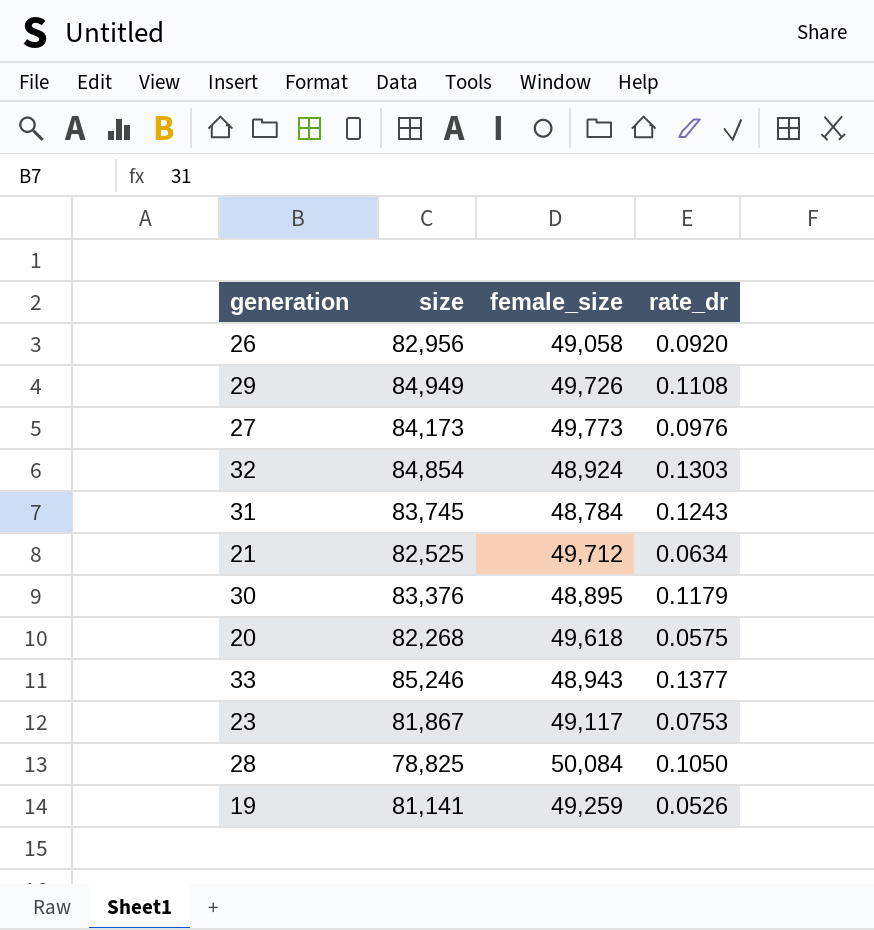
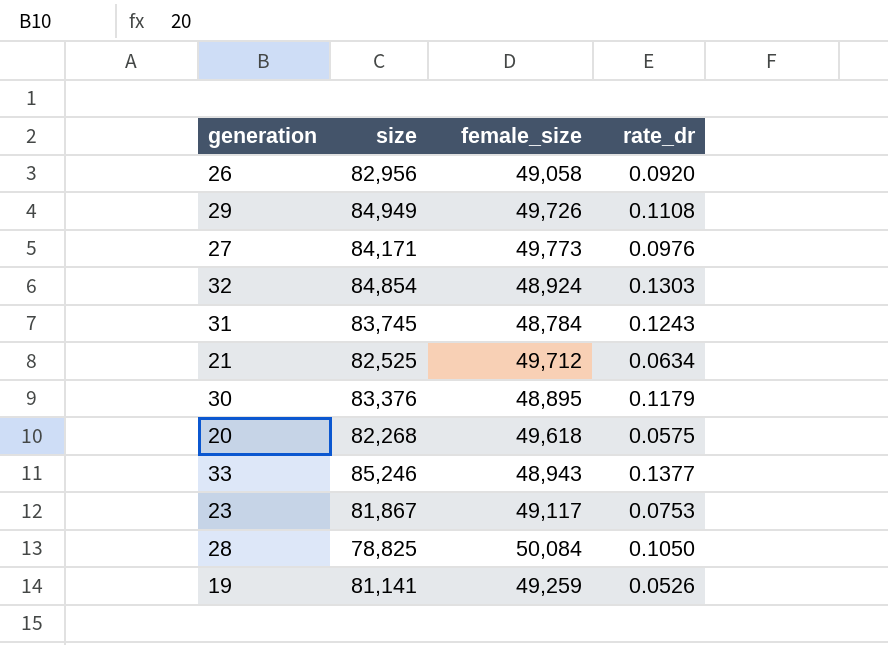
27 | size: 84,173 -> 84,171

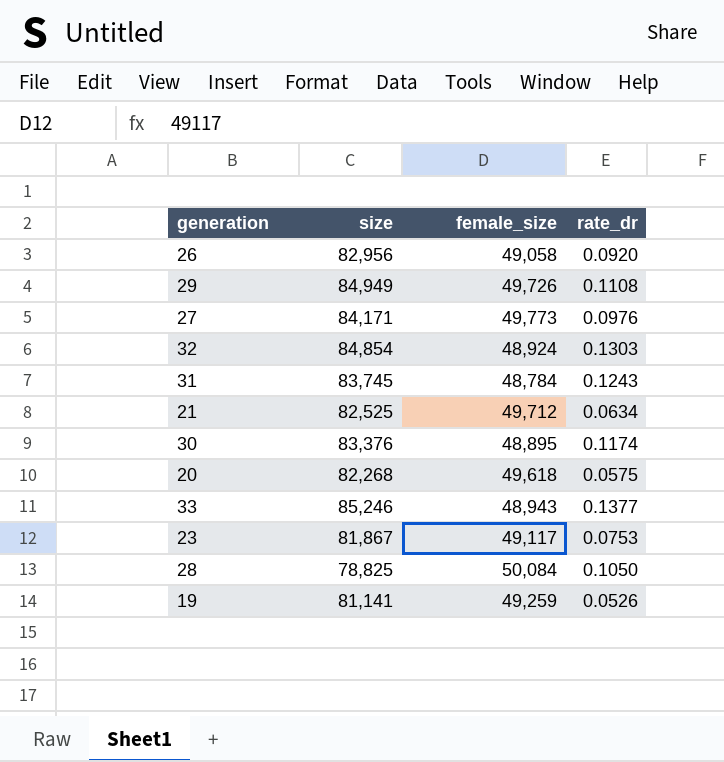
30 | rate_dr: 0.1179 -> 0.1174

